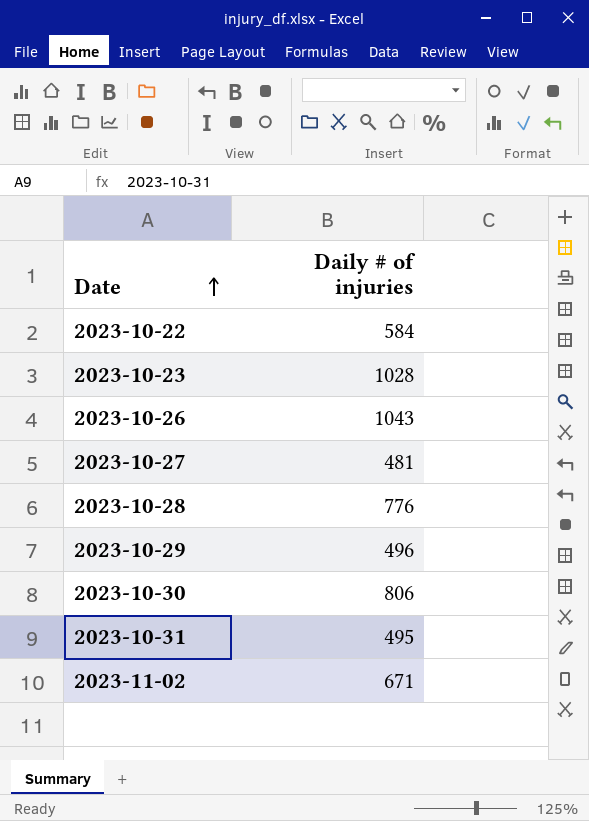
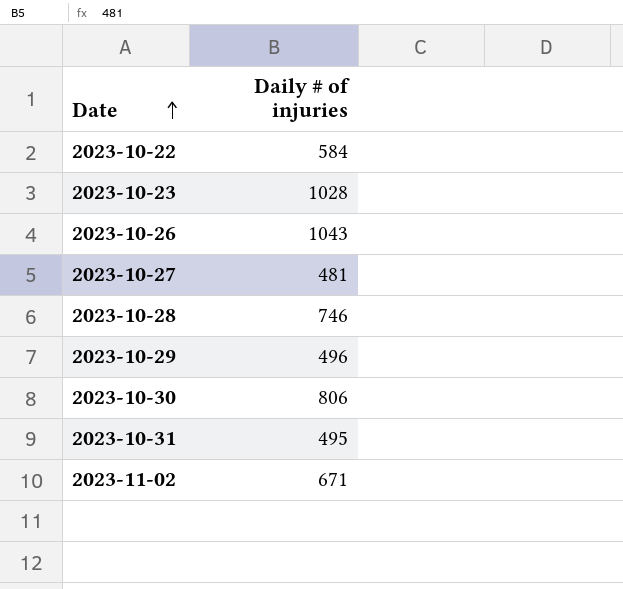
2023-10-28 | Daily # of injuries: 776 -> 746

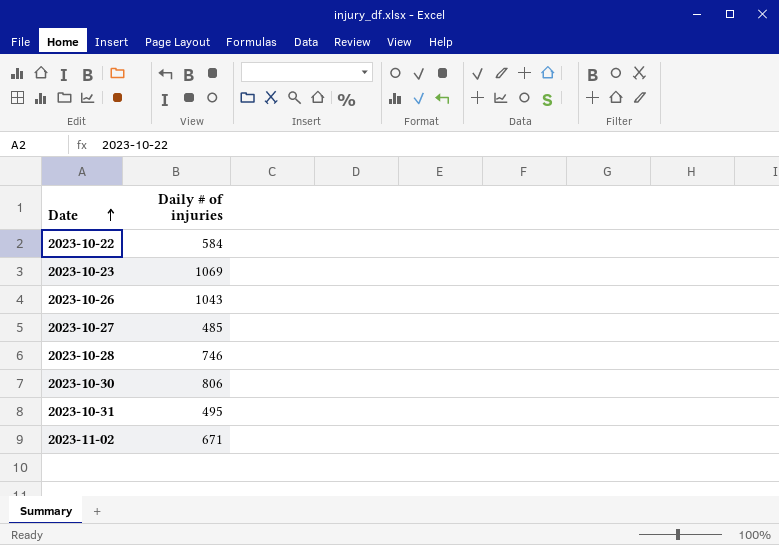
row 2023-10-29: 496 -> none
2023-10-23 | Daily # of injuries: 1028 -> 1069
2023-10-27 | Daily # of injuries: 481 -> 485

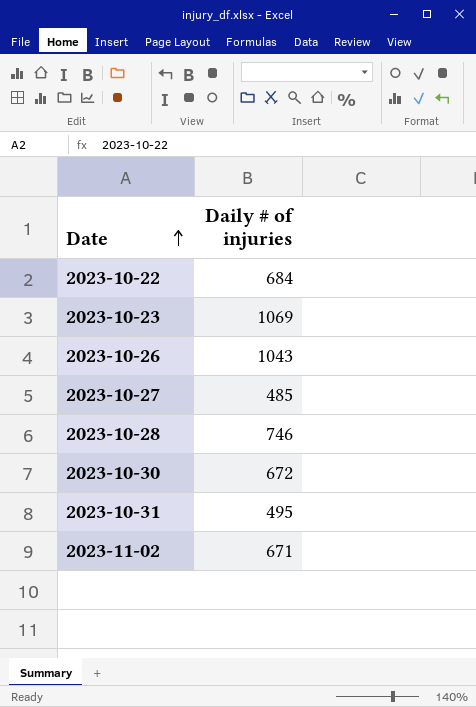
2023-10-22 | Daily # of injuries: 584 -> 684
2023-10-30 | Daily # of injuries: 806 -> 672

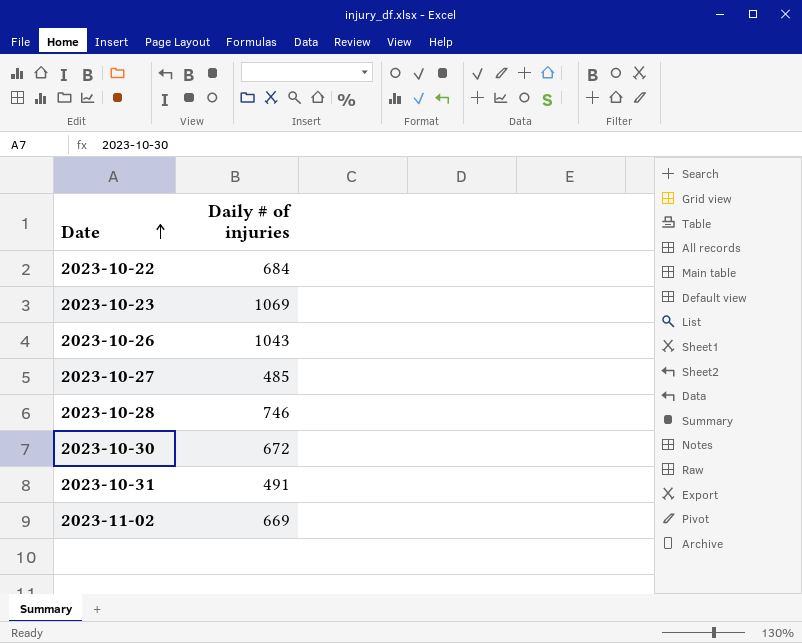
2023-10-31 | Daily # of injuries: 495 -> 491
2023-11-02 | Daily # of injuries: 671 -> 669

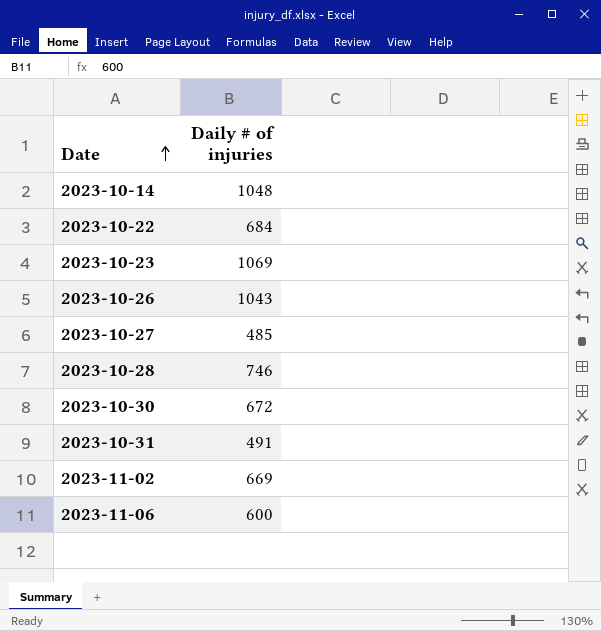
row 2023-10-14: none -> 1048
row 2023-11-06: none -> 600

